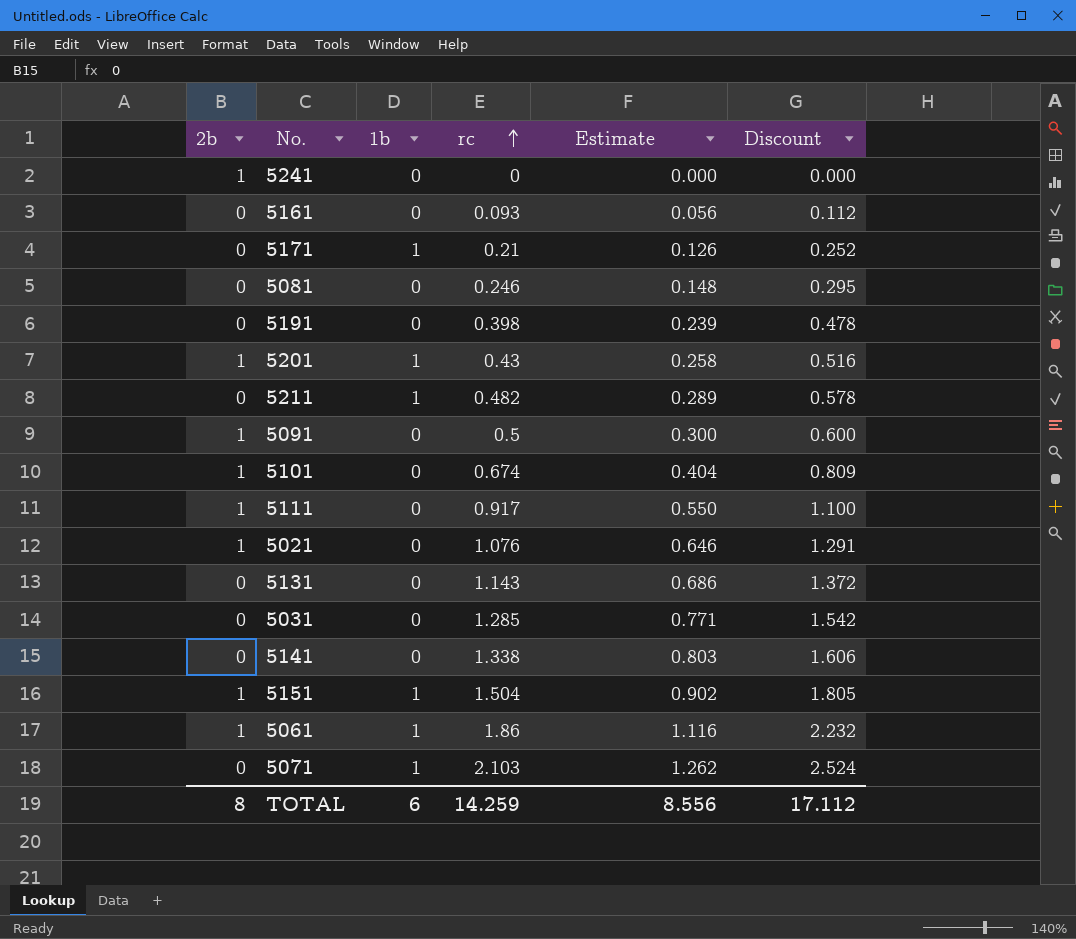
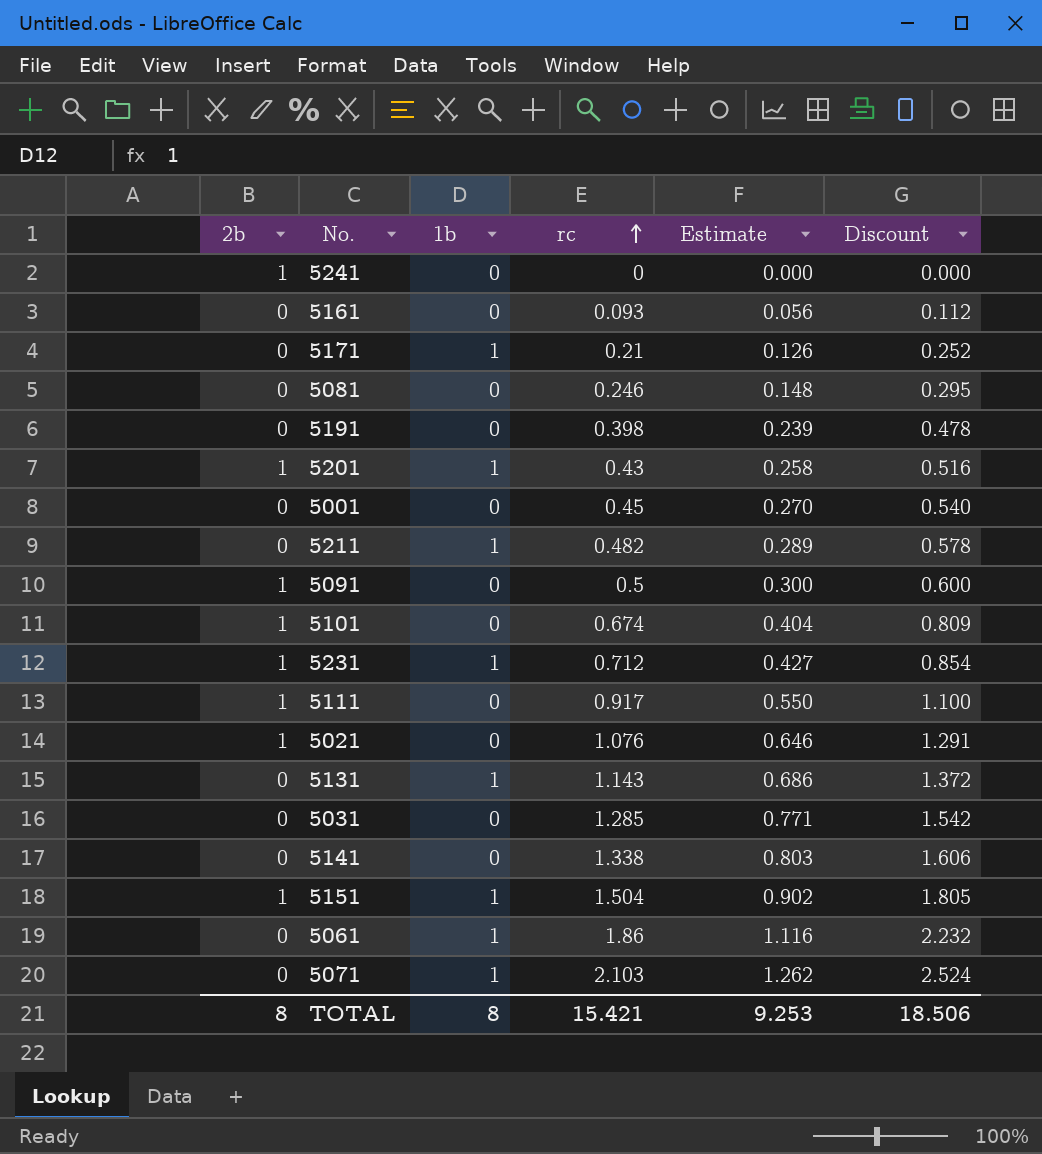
row 5001: none -> 0 | 0 | 0.45 | 0.270 | 0.540
row 5231: none -> 1 | 1 | 0.712 | 0.427 | 0.854
5131 | 1b: 0 -> 1
5061 | 2b: 1 -> 0
TOTAL | 1b: 6 -> 8
TOTAL | rc: 14.259 -> 15.421
TOTAL | Estimate: 8.556 -> 9.253
TOTAL | Discount: 17.112 -> 18.506

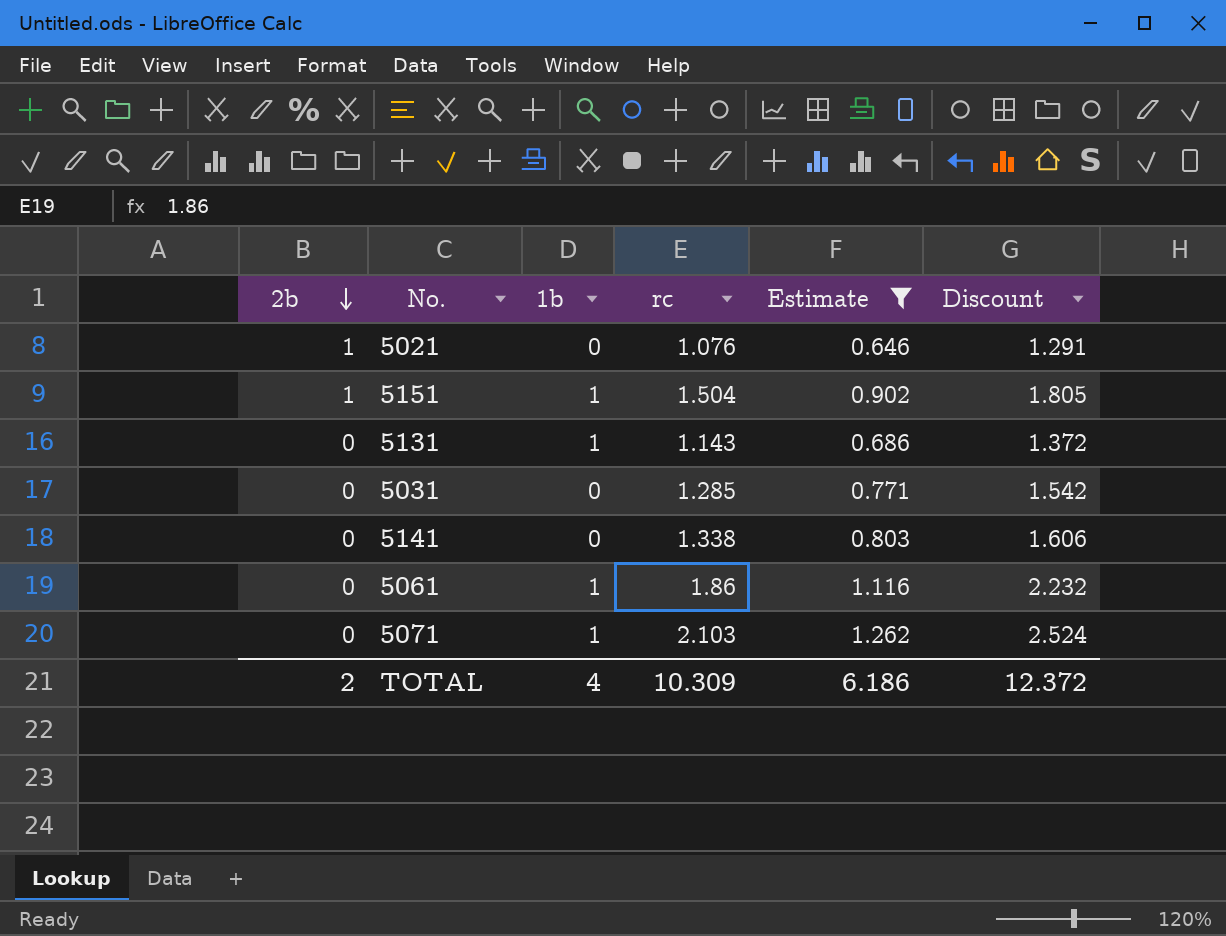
filter: none -> Estimate >= 0.646
row order: rc ascending -> 2b descending
TOTAL | 2b: 8 -> 2
TOTAL | 1b: 8 -> 4
TOTAL | rc: 15.421 -> 10.309
TOTAL | Estimate: 9.253 -> 6.186
TOTAL | Discount: 18.506 -> 12.372

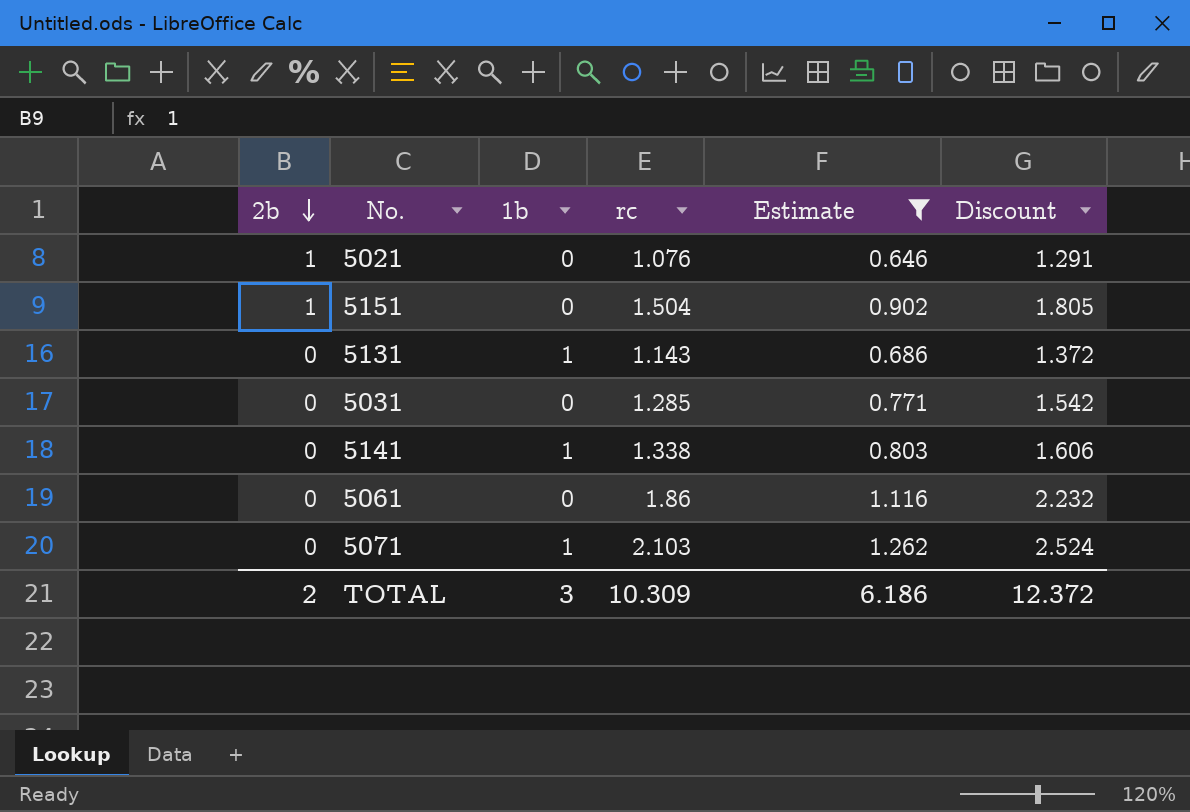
5151 | 1b: 1 -> 0
5141 | 1b: 0 -> 1
5061 | 1b: 1 -> 0
TOTAL | 1b: 4 -> 3

